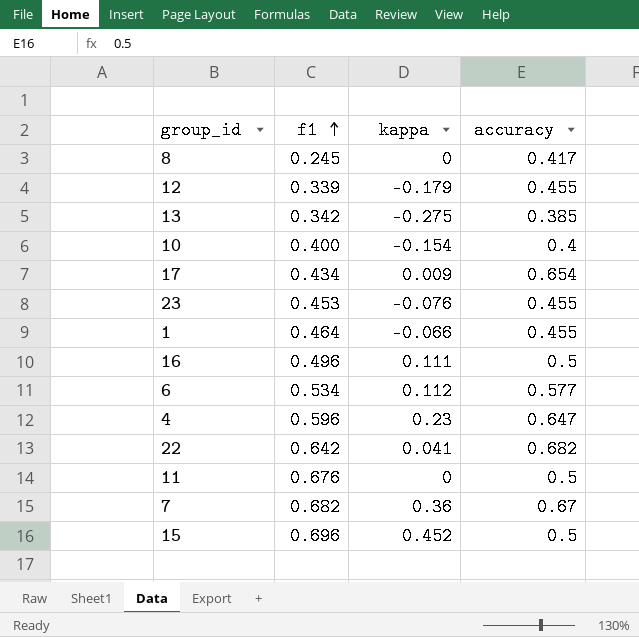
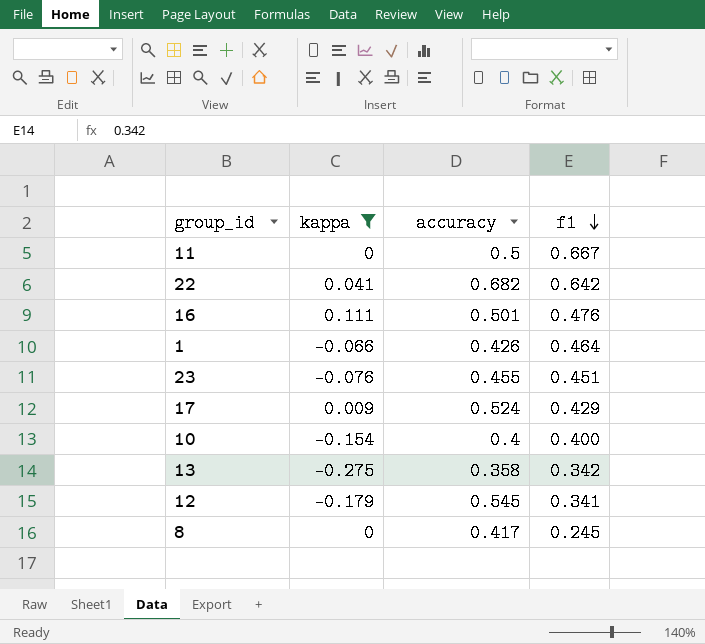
filter: none -> kappa <= 0.111
row order: f1 ascending -> f1 descending
column f1 | position: 2 -> 4
11 | f1: 0.676 -> 0.667
16 | accuracy: 0.5 -> 0.501
16 | f1: 0.496 -> 0.476
1 | accuracy: 0.455 -> 0.426
23 | f1: 0.453 -> 0.451
17 | accuracy: 0.654 -> 0.524
17 | f1: 0.434 -> 0.429
13 | accuracy: 0.385 -> 0.358
12 | accuracy: 0.455 -> 0.545
12 | f1: 0.339 -> 0.341

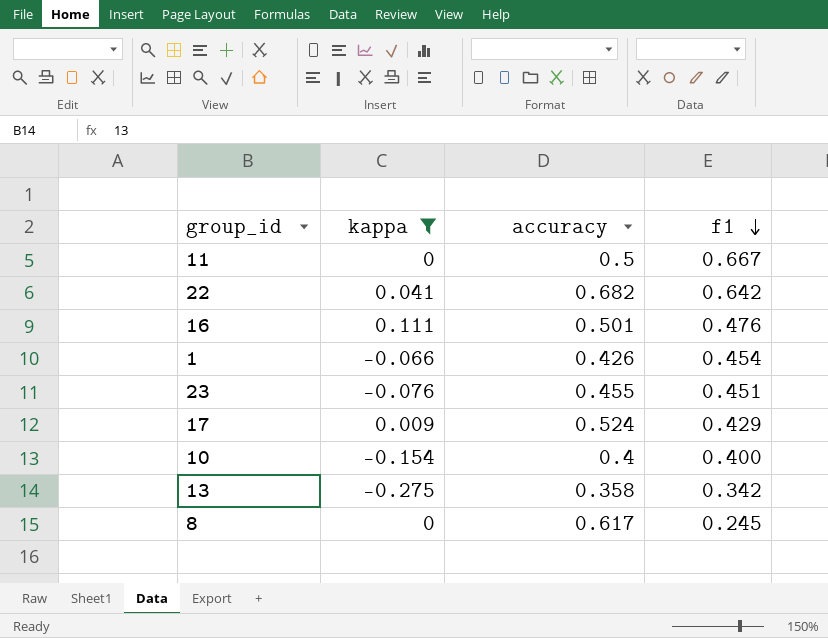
row 12: -0.179 | 0.545 | 0.341 -> none
1 | f1: 0.464 -> 0.454
8 | accuracy: 0.417 -> 0.617

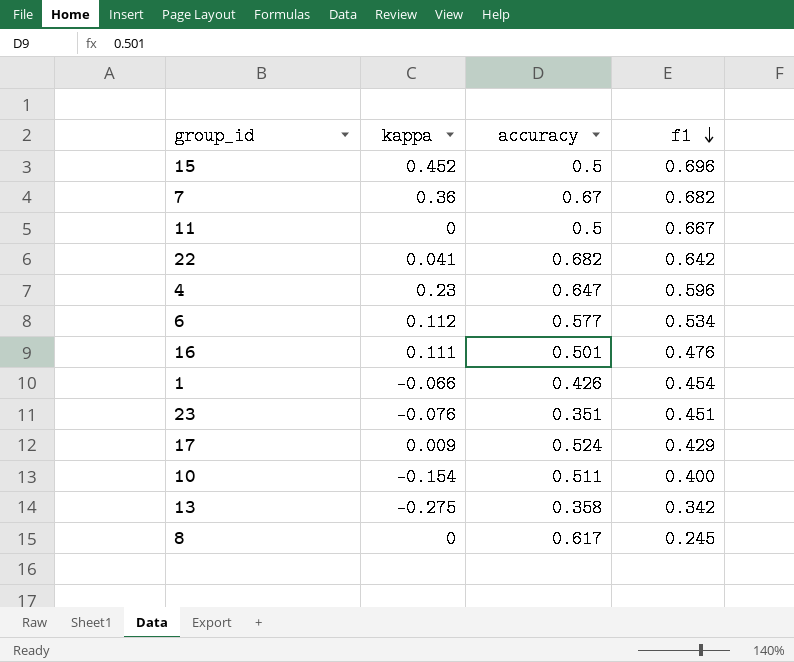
filter: kappa <= 0.111 -> none
23 | accuracy: 0.455 -> 0.351
10 | accuracy: 0.4 -> 0.511

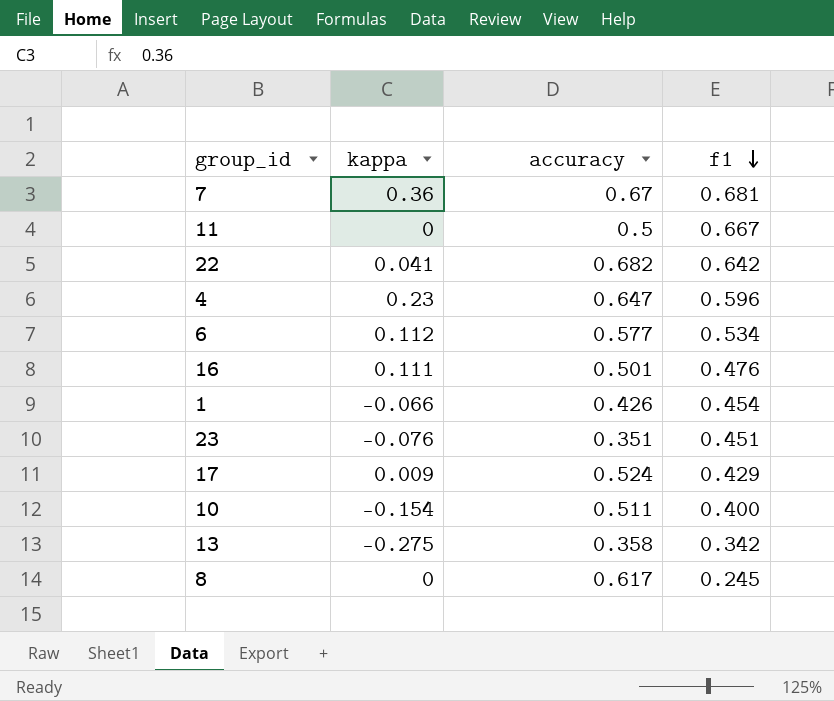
row 15: 0.452 | 0.5 | 0.696 -> none
7 | f1: 0.682 -> 0.681

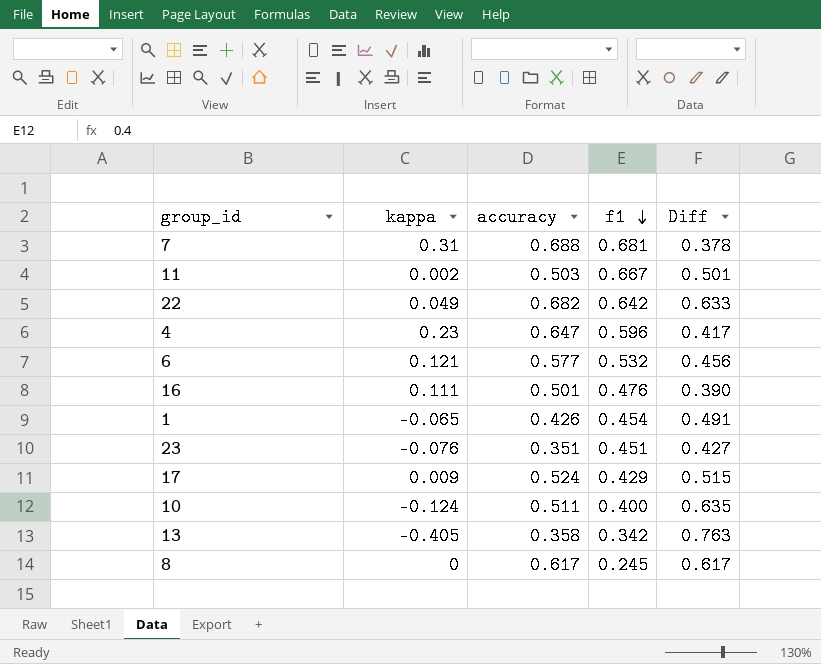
column Diff | formula: none -> [accuracy] - [kappa]
7 | kappa: 0.36 -> 0.31
7 | accuracy: 0.67 -> 0.688
11 | kappa: 0 -> 0.002
11 | accuracy: 0.5 -> 0.503
22 | kappa: 0.041 -> 0.049
6 | kappa: 0.112 -> 0.121
6 | f1: 0.534 -> 0.532
1 | kappa: -0.066 -> -0.065
10 | kappa: -0.154 -> -0.124
13 | kappa: -0.275 -> -0.405

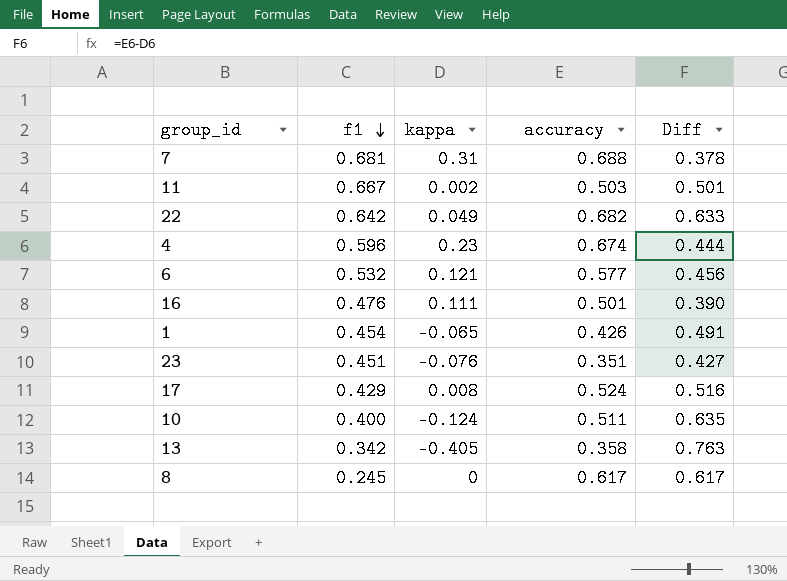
column f1 | position: 4 -> 2
4 | accuracy: 0.647 -> 0.674
4 | Diff: 0.417 -> 0.444
17 | kappa: 0.009 -> 0.008
17 | Diff: 0.515 -> 0.516

